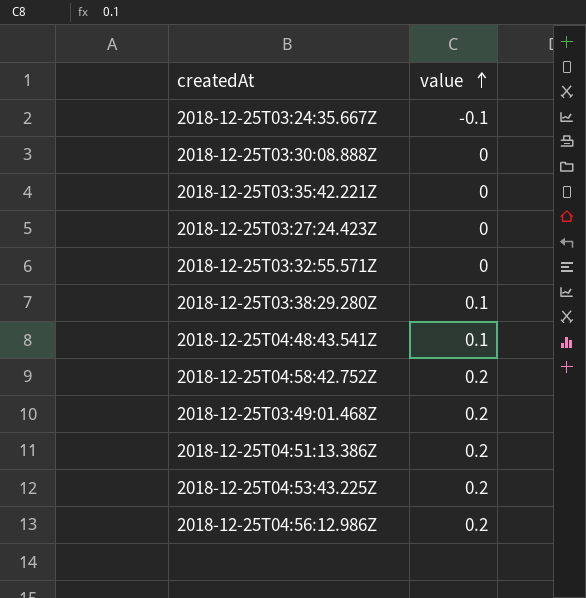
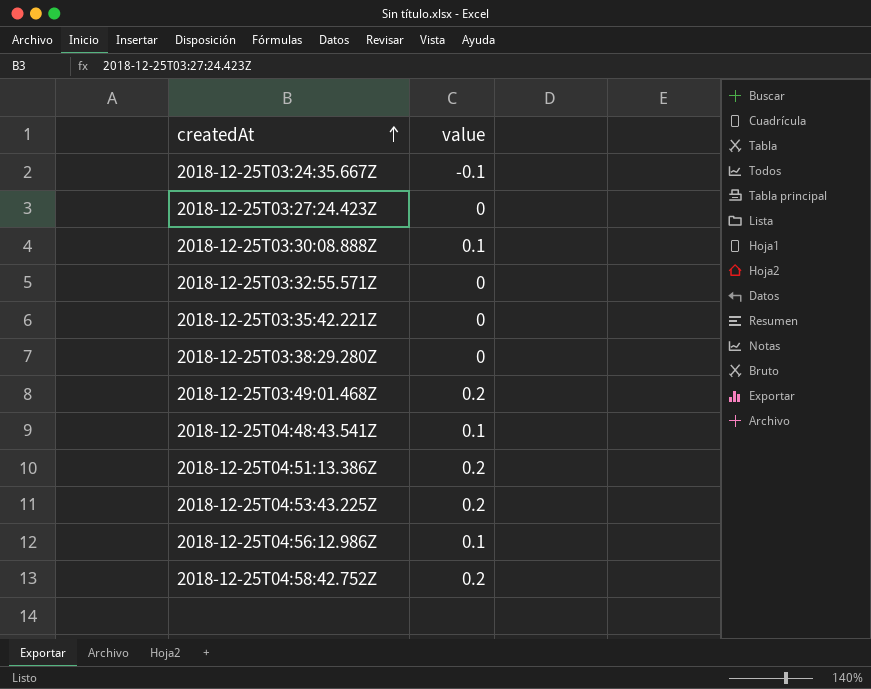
row order: value ascending -> createdAt ascending
2018-12-25T03:30:08.888Z | value: 0 -> 0.1
2018-12-25T03:38:29.280Z | value: 0.1 -> 0
2018-12-25T04:56:12.986Z | value: 0.2 -> 0.1

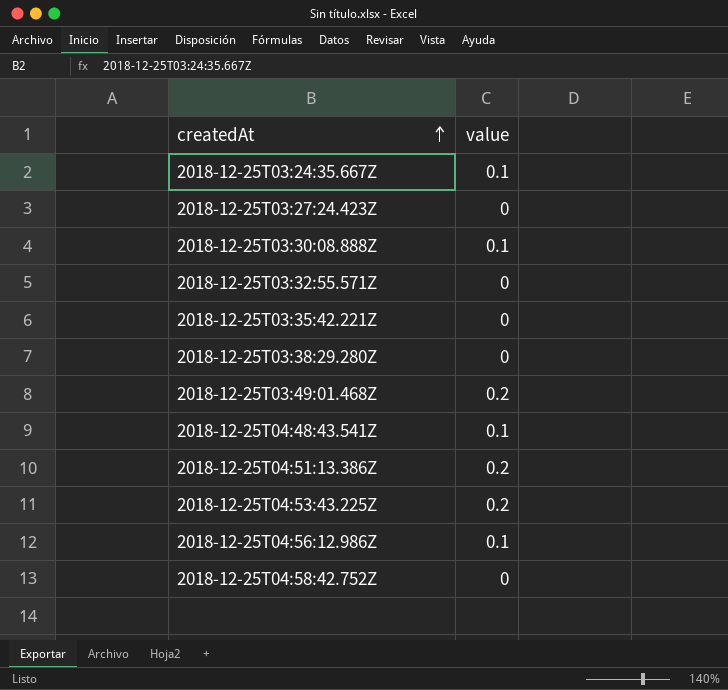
2018-12-25T03:24:35.667Z | value: -0.1 -> 0.1
2018-12-25T04:58:42.752Z | value: 0.2 -> 0

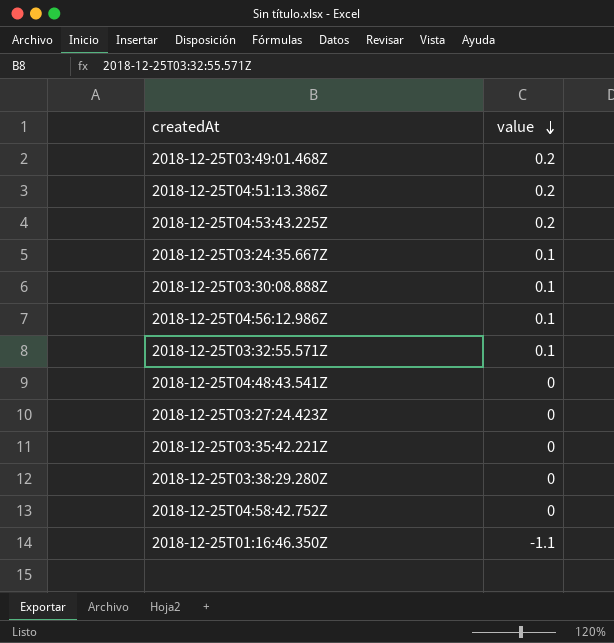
row order: createdAt ascending -> value descending
2018-12-25T03:32:55.571Z | value: 0 -> 0.1
2018-12-25T04:48:43.541Z | value: 0.1 -> 0
row 2018-12-25T01:16:46.350Z: none -> -1.1

